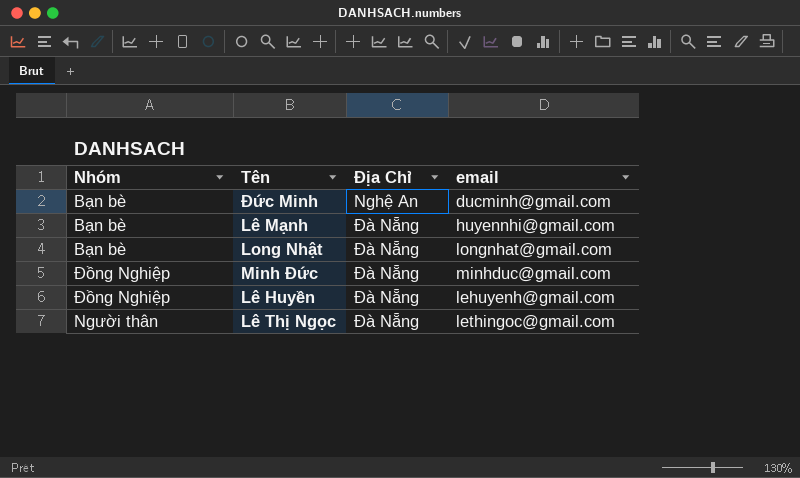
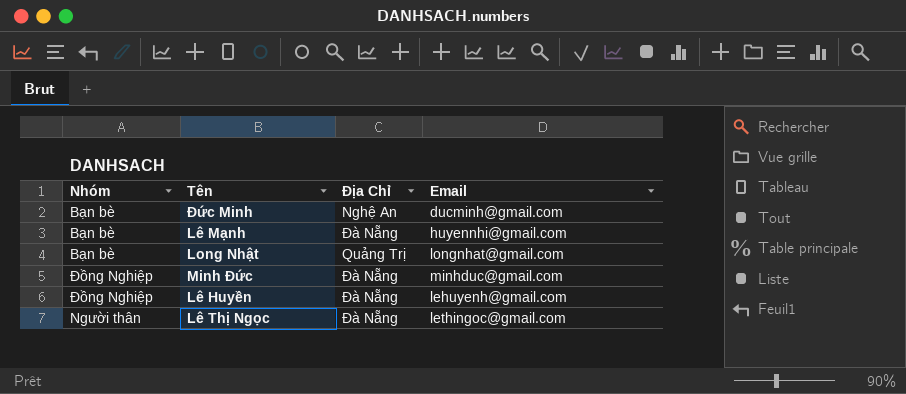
column name: email -> Email
Long Nhật | Địa Chỉ: Đà Nẵng -> Quảng Trị

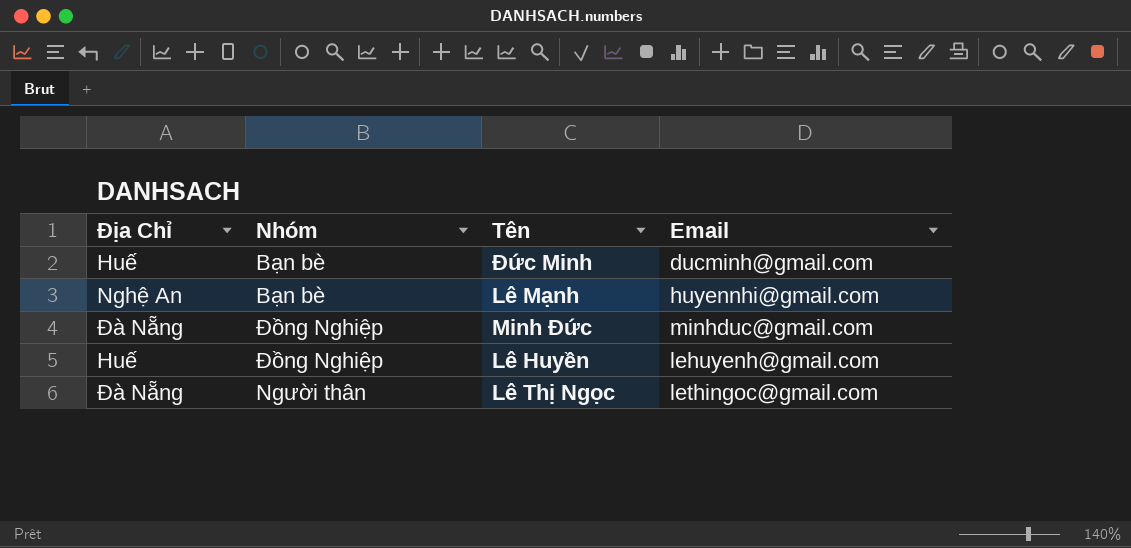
column Địa Chỉ | position: 3 -> 1
row Long Nhật: Bạn bè | Quảng Trị | longnhat@gmail.com -> none
Đức Minh | Địa Chỉ: Nghệ An -> Huế
Lê Mạnh | Địa Chỉ: Đà Nẵng -> Nghệ An
Lê Huyền | Địa Chỉ: Đà Nẵng -> Huế

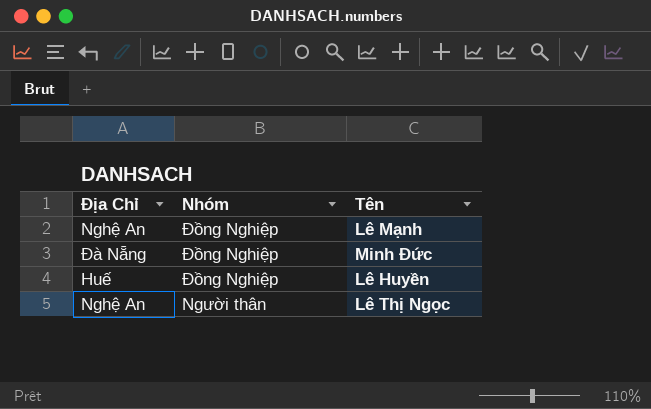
column Email | position: 4 -> none
row Đức Minh: Huế | Bạn bè | ducminh@gmail.com -> none
Lê Mạnh | Nhóm: Bạn bè -> Đồng Nghiệp
Lê Thị Ngọc | Địa Chỉ: Đà Nẵng -> Nghệ An

